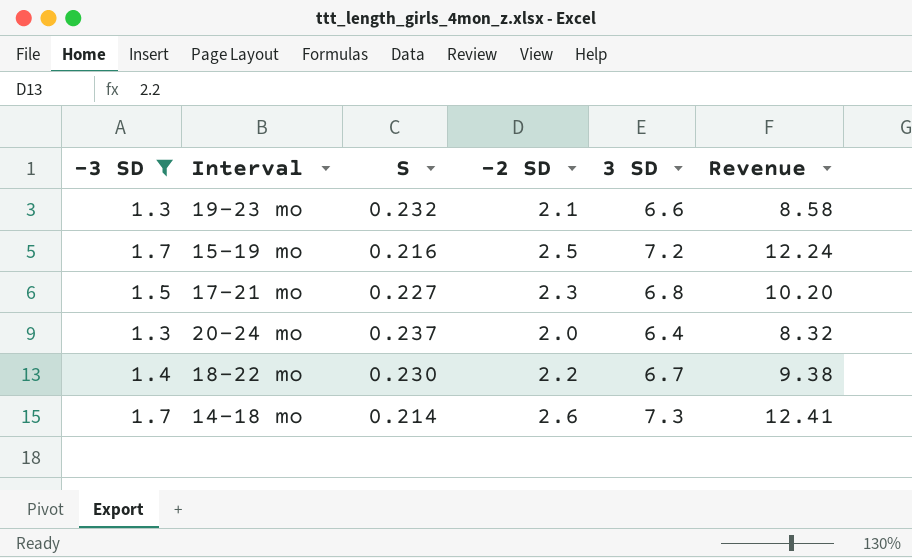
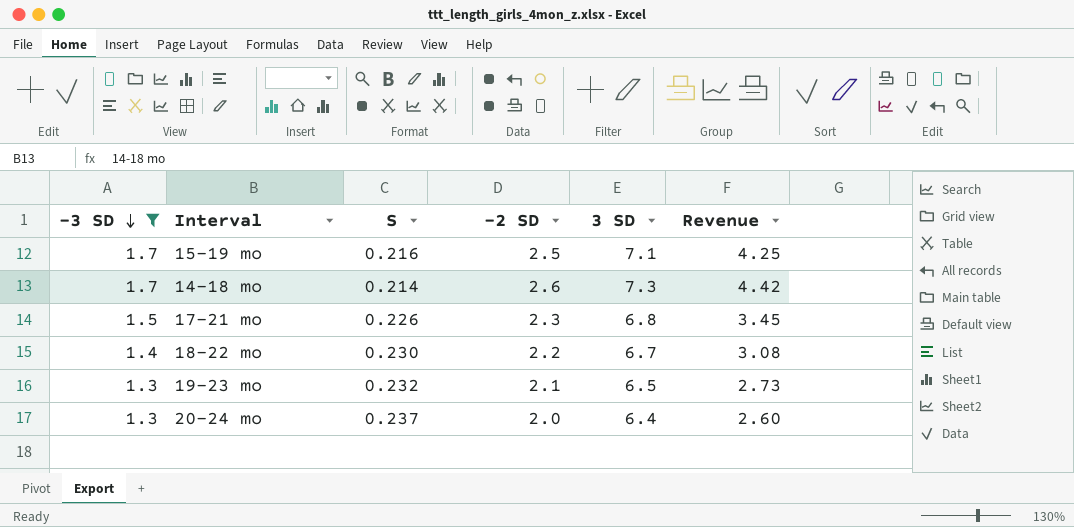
row order: none -> -3 SD descending
column Revenue | formula: [-3 SD] * [3 SD] -> [-3 SD] * [-2 SD]
15-19 mo | 3 SD: 7.2 -> 7.1
17-21 mo | S: 0.227 -> 0.226
19-23 mo | 3 SD: 6.6 -> 6.5

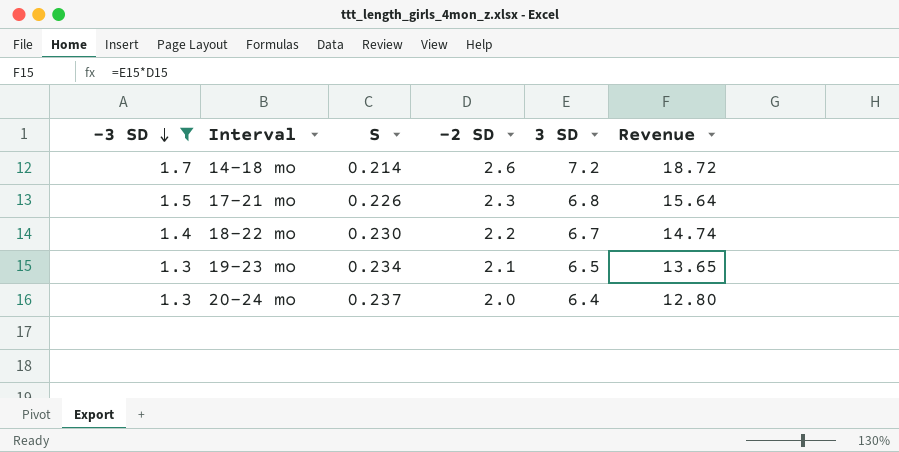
column Revenue | formula: [-3 SD] * [-2 SD] -> [-2 SD] * [3 SD]
row 15-19 mo: 1.7 | 0.216 | 2.5 | 7.1 | 4.25 -> none
14-18 mo | 3 SD: 7.3 -> 7.2
19-23 mo | S: 0.232 -> 0.234

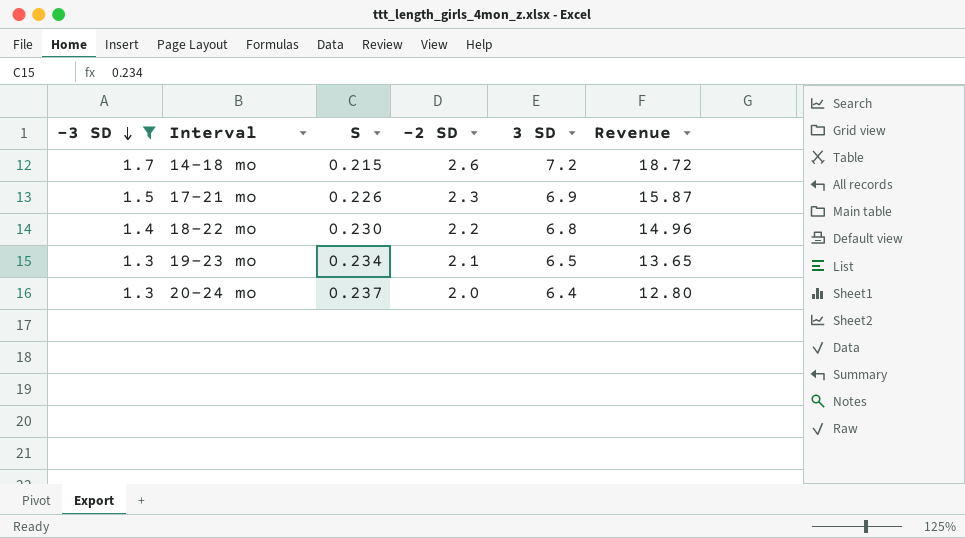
14-18 mo | S: 0.214 -> 0.215
17-21 mo | 3 SD: 6.8 -> 6.9
17-21 mo | Revenue: 15.64 -> 15.87
18-22 mo | 3 SD: 6.7 -> 6.8
18-22 mo | Revenue: 14.74 -> 14.96

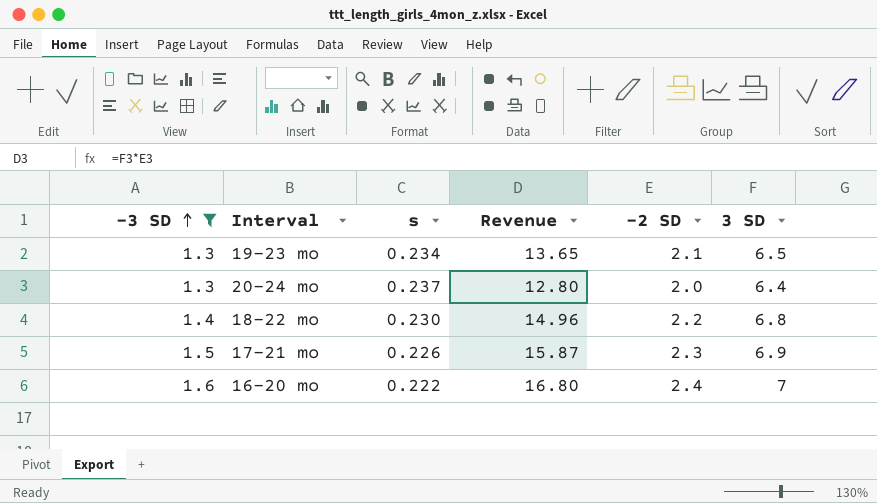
row order: -3 SD descending -> -3 SD ascending
column name: S -> s
column Revenue | position: 6 -> 4
row 14-18 mo: 1.7 | 0.215 | 2.6 | 7.2 | 18.72 -> none
row 16-20 mo: none -> 1.6 | 0.222 | 16.80 | 2.4 | 7

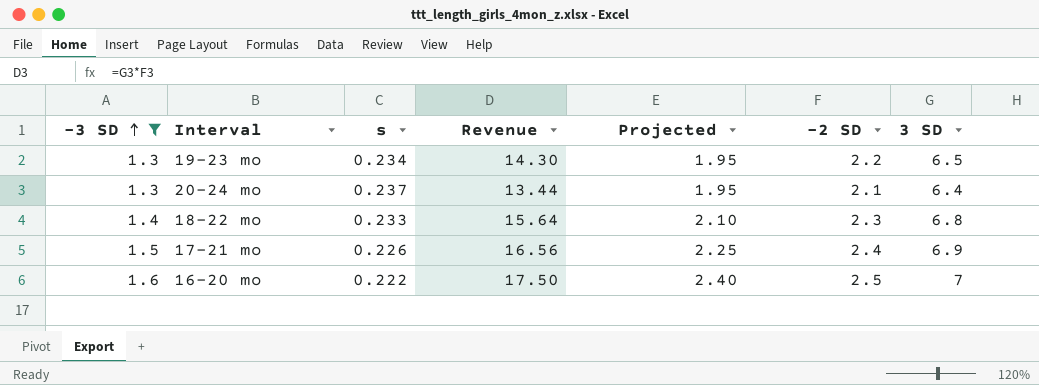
column Projected | formula: none -> [-3 SD] * 1.5
19-23 mo | Revenue: 13.65 -> 14.30
19-23 mo | -2 SD: 2.1 -> 2.2
20-24 mo | Revenue: 12.80 -> 13.44
20-24 mo | -2 SD: 2.0 -> 2.1
18-22 mo | s: 0.230 -> 0.233
18-22 mo | Revenue: 14.96 -> 15.64
18-22 mo | -2 SD: 2.2 -> 2.3
17-21 mo | Revenue: 15.87 -> 16.56
17-21 mo | -2 SD: 2.3 -> 2.4
16-20 mo | Revenue: 16.80 -> 17.50
16-20 mo | -2 SD: 2.4 -> 2.5

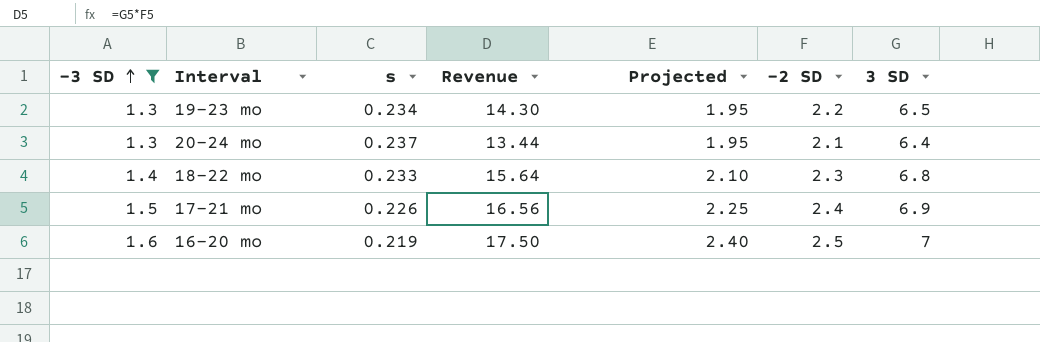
16-20 mo | s: 0.222 -> 0.219

